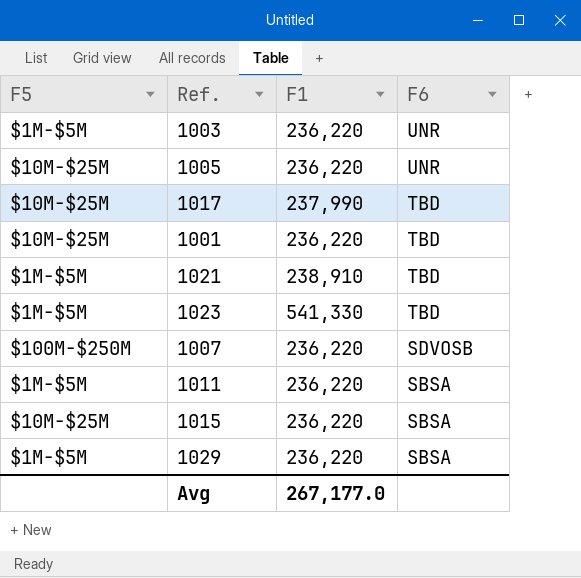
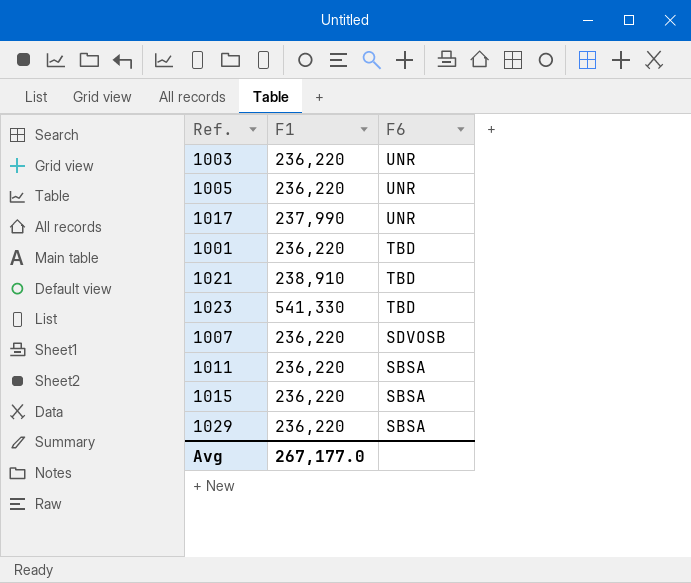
column F5 | position: 1 -> none
1017 | F6: TBD -> UNR

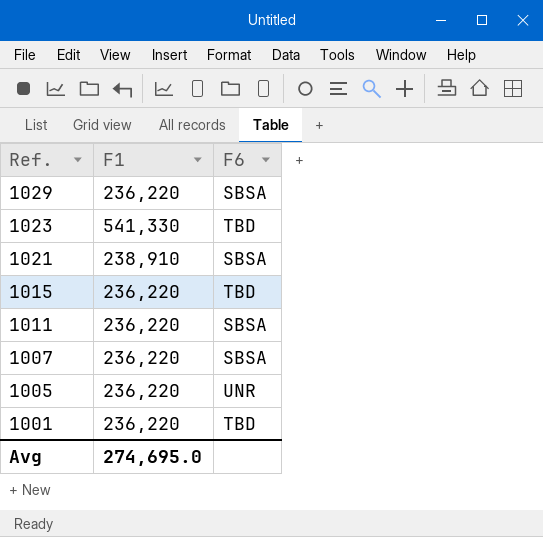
row order: F6 descending -> Ref. descending
row 1003: 236,220 | UNR -> none
row 1017: 237,990 | UNR -> none
1021 | F6: TBD -> SBSA
1015 | F6: SBSA -> TBD
1007 | F6: SDVOSB -> SBSA
Avg | F1: 267,177.0 -> 274,695.0

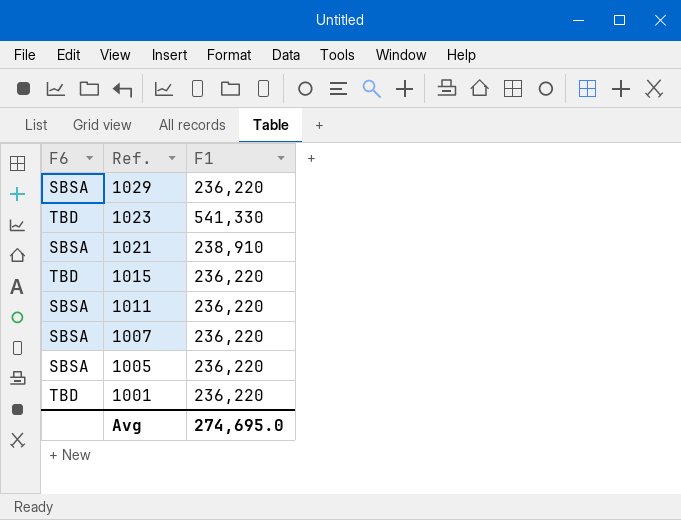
column F6 | position: 3 -> 1
1005 | F6: UNR -> SBSA

